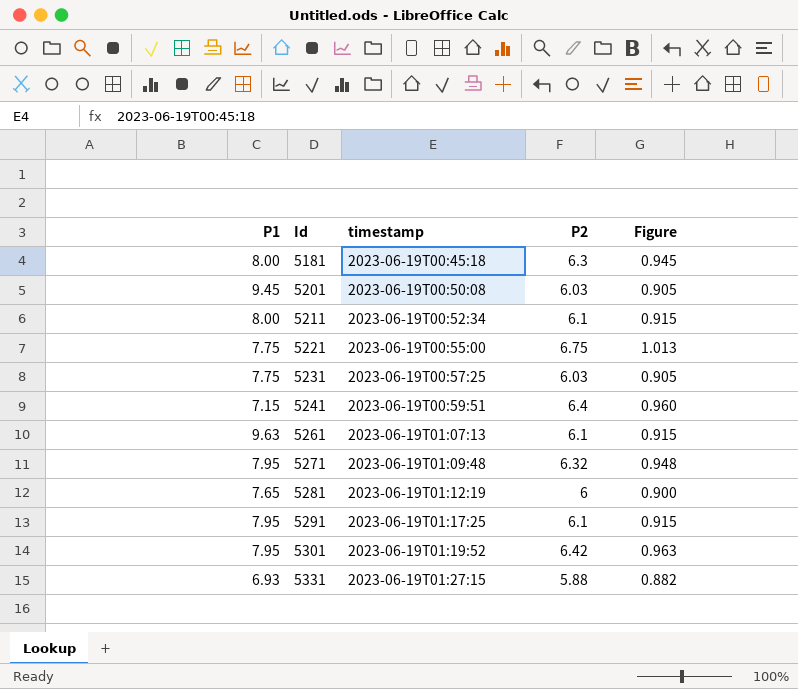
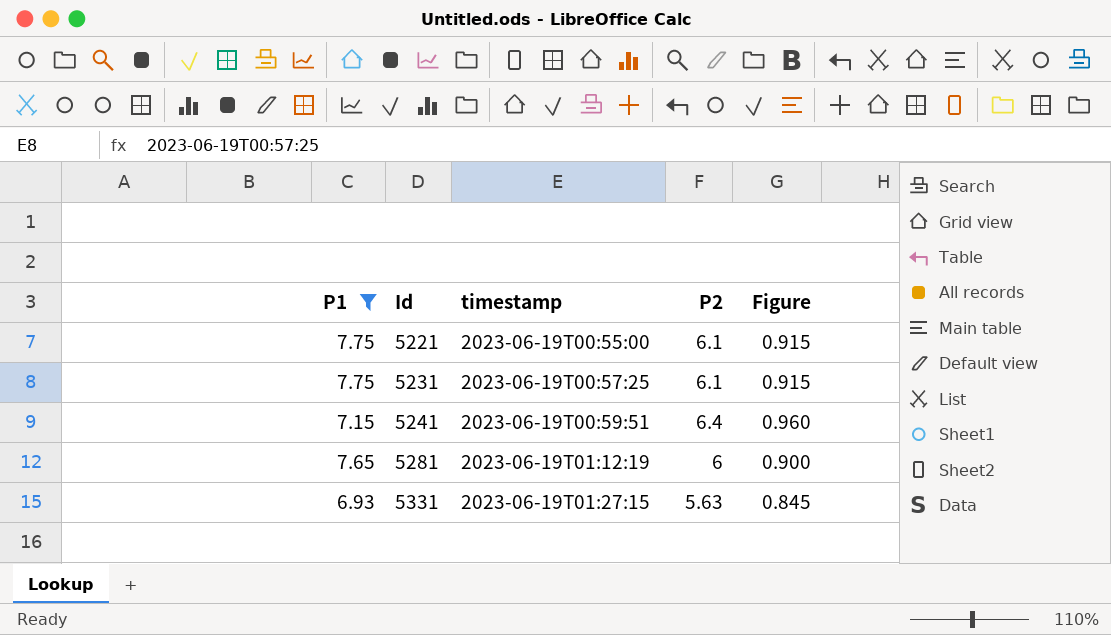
filter: none -> P1 <= 7.75
5221 | P2: 6.75 -> 6.1
5221 | Figure: 1.013 -> 0.915
5231 | P2: 6.03 -> 6.1
5231 | Figure: 0.905 -> 0.915
5331 | P2: 5.88 -> 5.63
5331 | Figure: 0.882 -> 0.845

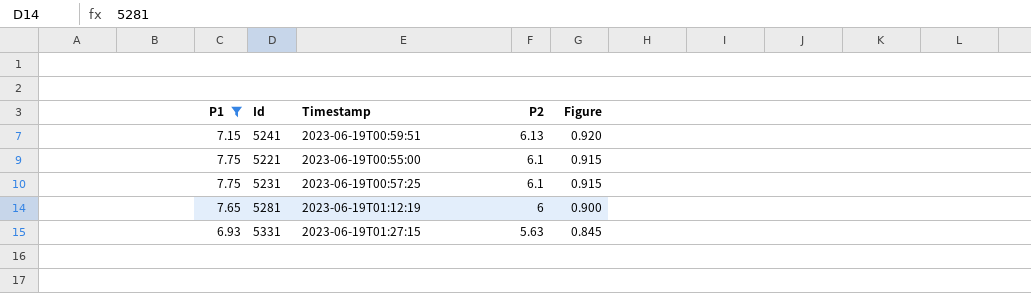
row order: Id ascending -> P2 descending
column name: timestamp -> Timestamp
5241 | P2: 6.4 -> 6.13
5241 | Figure: 0.960 -> 0.920

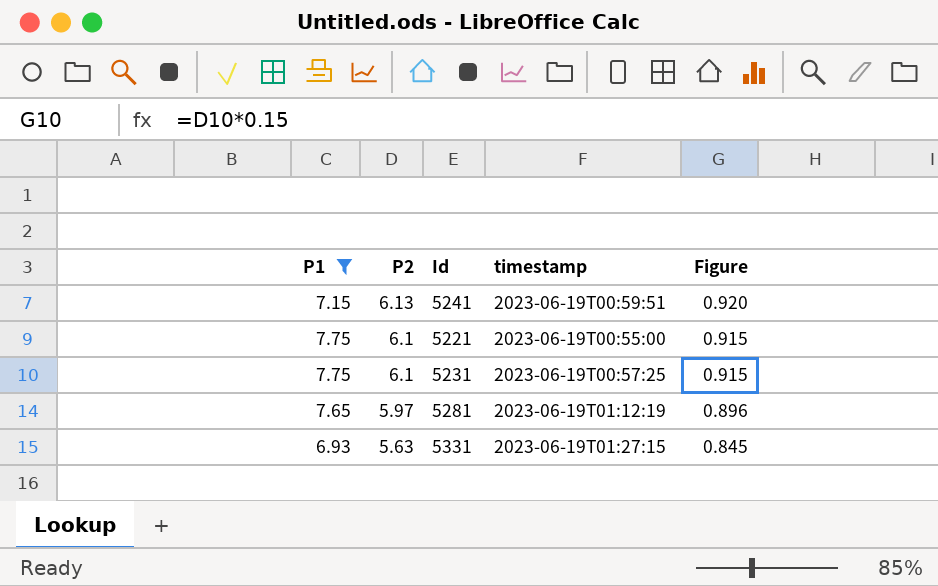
column P2 | position: 4 -> 2
column name: Timestamp -> timestamp
5281 | P2: 6 -> 5.97
5281 | Figure: 0.900 -> 0.896

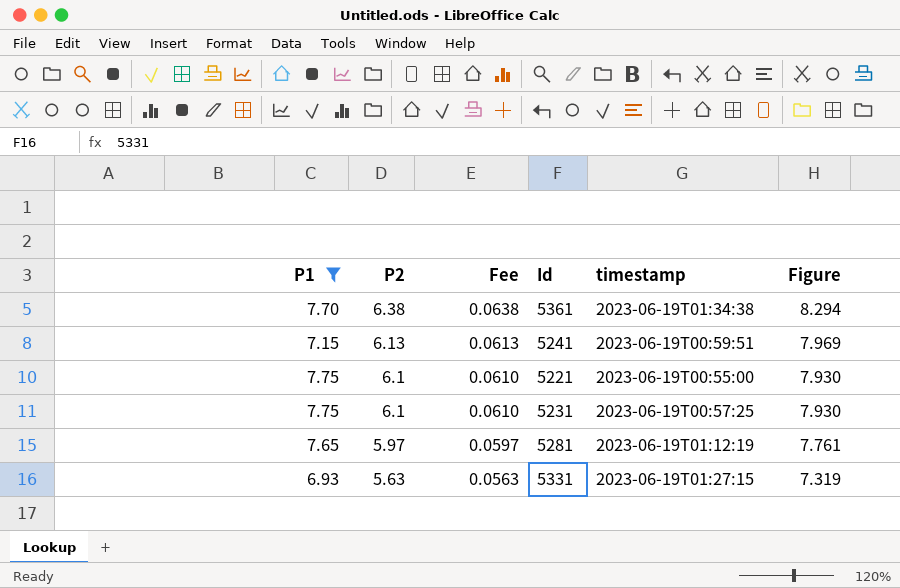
column Fee | formula: none -> [P2] * 0.01
column Figure | formula: [P2] * 0.15 -> [P2] * 1.3
row 5361: none -> 7.70 | 6.38 | 0.0638 | 2023-06-19T01:34:38 | 8.294

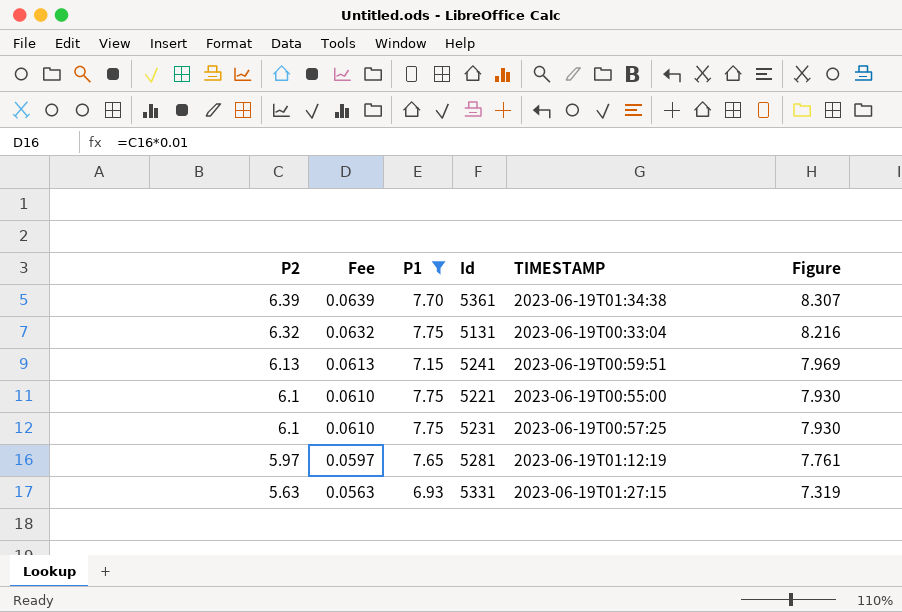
column P1 | position: 1 -> 3
column name: timestamp -> TIMESTAMP
5361 | P2: 6.38 -> 6.39
5361 | Fee: 0.0638 -> 0.0639
5361 | Figure: 8.294 -> 8.307
row 5131: none -> 6.32 | 0.0632 | 7.75 | 2023-06-19T00:33:04 | 8.216

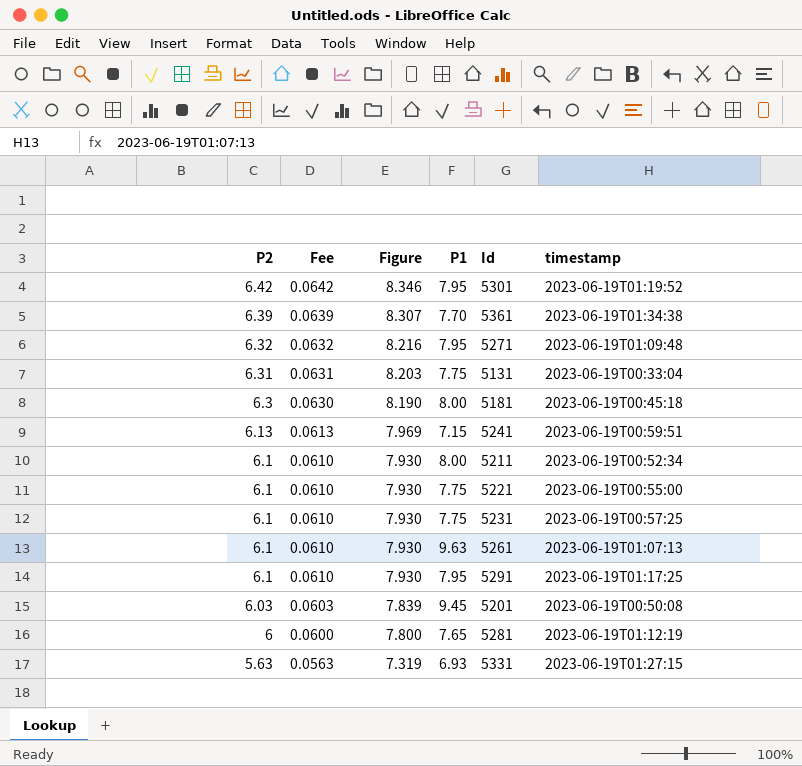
filter: P1 <= 7.75 -> none
column Figure | position: 6 -> 3
column name: TIMESTAMP -> timestamp
5131 | P2: 6.32 -> 6.31
5131 | Fee: 0.0632 -> 0.0631
5131 | Figure: 8.216 -> 8.203
5281 | P2: 5.97 -> 6
5281 | Fee: 0.0597 -> 0.0600
5281 | Figure: 7.761 -> 7.800

